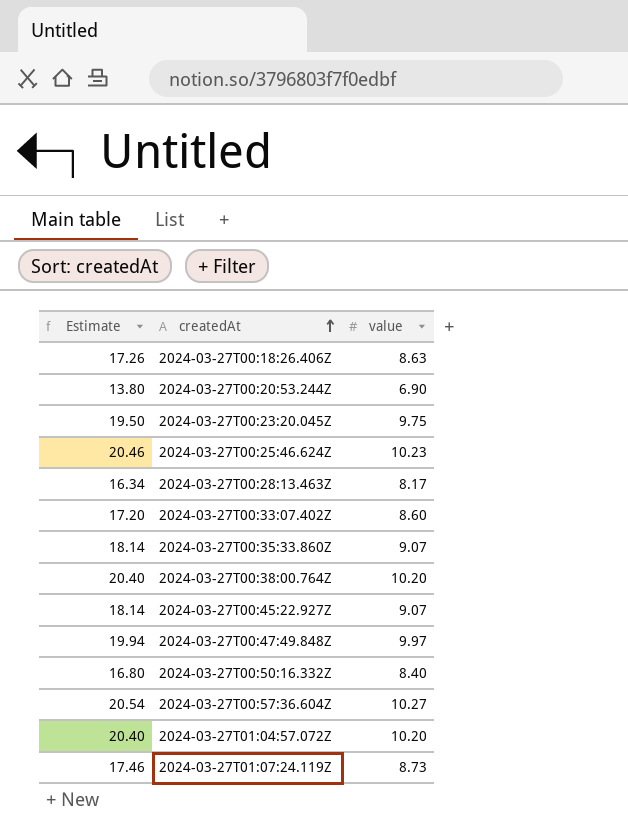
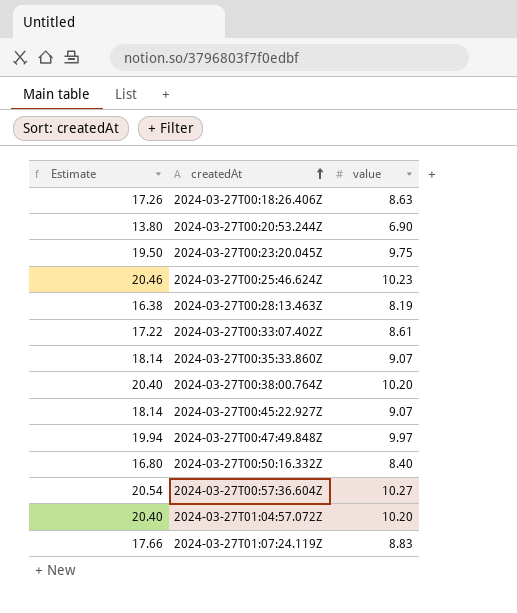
2024-03-27T00:28:13.463Z | Estimate: 16.34 -> 16.38
2024-03-27T00:28:13.463Z | value: 8.17 -> 8.19
2024-03-27T00:33:07.402Z | Estimate: 17.20 -> 17.22
2024-03-27T00:33:07.402Z | value: 8.60 -> 8.61
2024-03-27T01:07:24.119Z | Estimate: 17.46 -> 17.66
2024-03-27T01:07:24.119Z | value: 8.73 -> 8.83

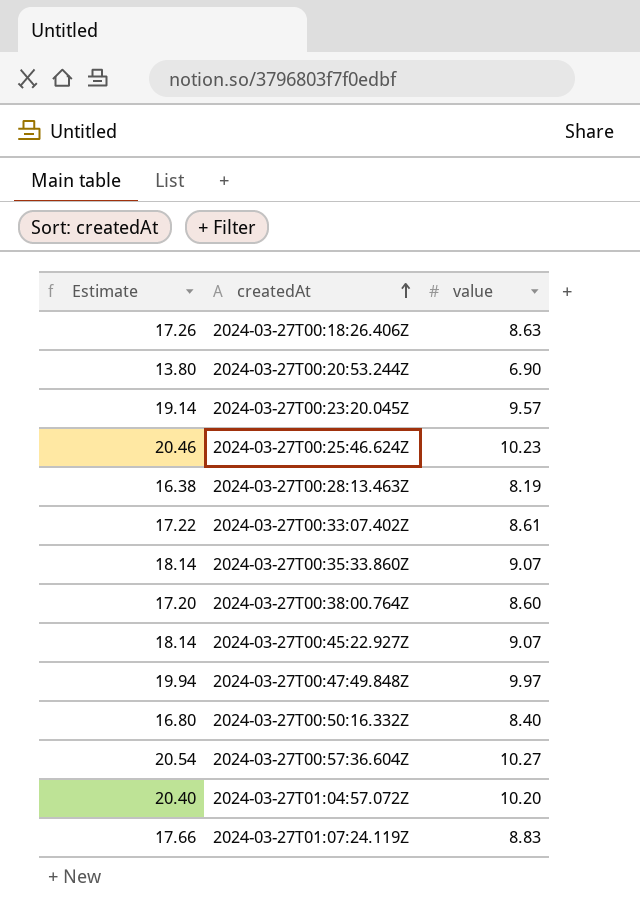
2024-03-27T00:23:20.045Z | Estimate: 19.50 -> 19.14
2024-03-27T00:23:20.045Z | value: 9.75 -> 9.57
2024-03-27T00:38:00.764Z | Estimate: 20.40 -> 17.20
2024-03-27T00:38:00.764Z | value: 10.20 -> 8.60

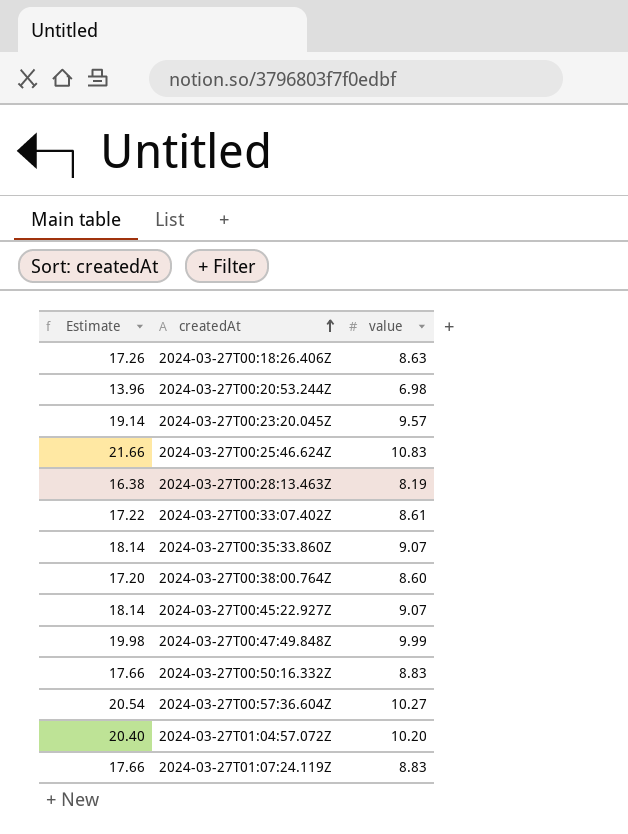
2024-03-27T00:20:53.244Z | Estimate: 13.80 -> 13.96
2024-03-27T00:20:53.244Z | value: 6.90 -> 6.98
2024-03-27T00:25:46.624Z | Estimate: 20.46 -> 21.66
2024-03-27T00:25:46.624Z | value: 10.23 -> 10.83
2024-03-27T00:47:49.848Z | Estimate: 19.94 -> 19.98
2024-03-27T00:47:49.848Z | value: 9.97 -> 9.99
2024-03-27T00:50:16.332Z | Estimate: 16.80 -> 17.66
2024-03-27T00:50:16.332Z | value: 8.40 -> 8.83

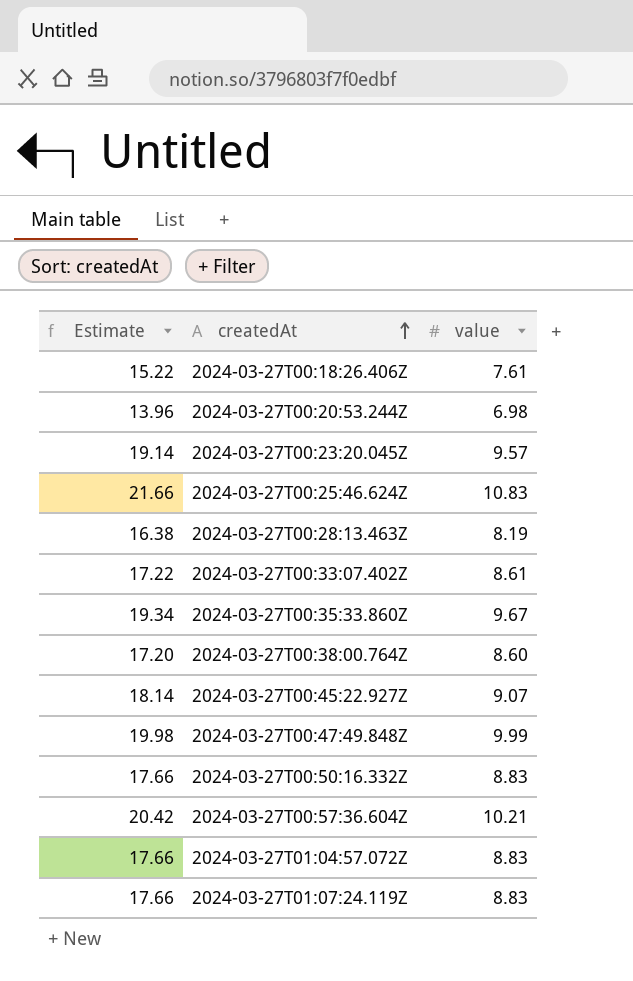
2024-03-27T00:18:26.406Z | Estimate: 17.26 -> 15.22
2024-03-27T00:18:26.406Z | value: 8.63 -> 7.61
2024-03-27T00:35:33.860Z | Estimate: 18.14 -> 19.34
2024-03-27T00:35:33.860Z | value: 9.07 -> 9.67
2024-03-27T00:57:36.604Z | Estimate: 20.54 -> 20.42
2024-03-27T00:57:36.604Z | value: 10.27 -> 10.21
2024-03-27T01:04:57.072Z | Estimate: 20.40 -> 17.66
2024-03-27T01:04:57.072Z | value: 10.20 -> 8.83

